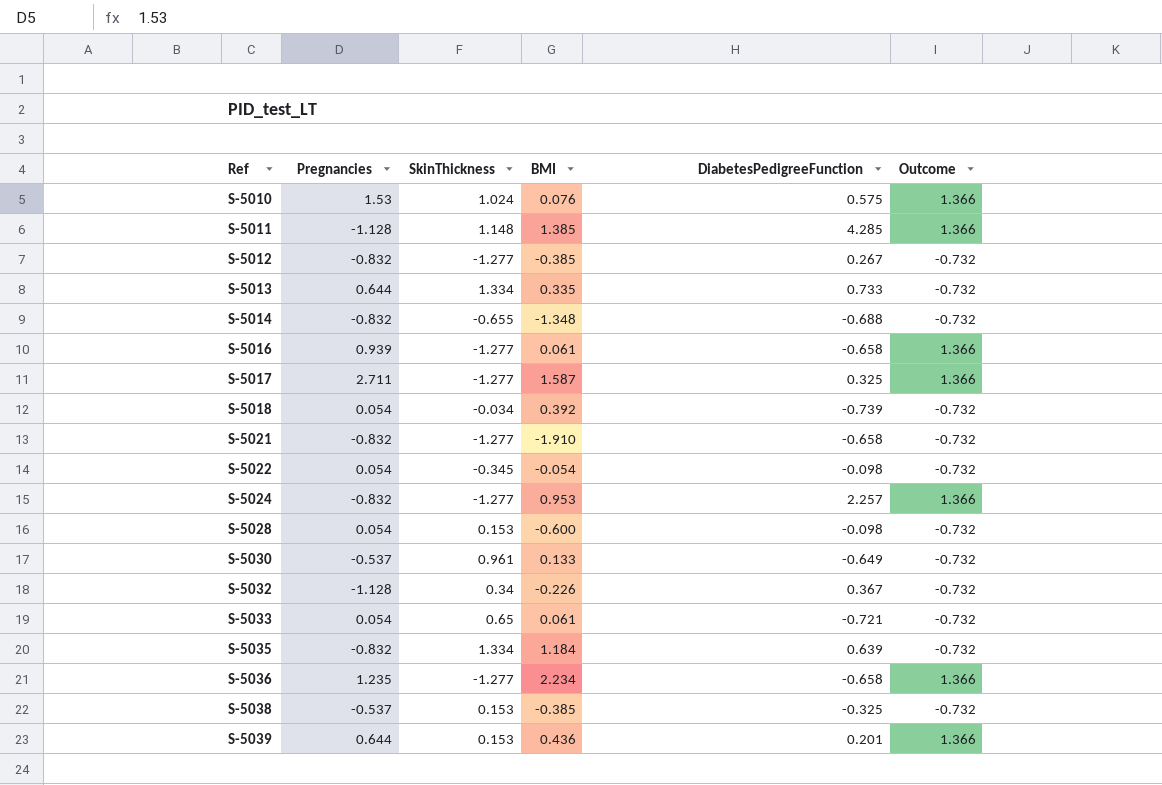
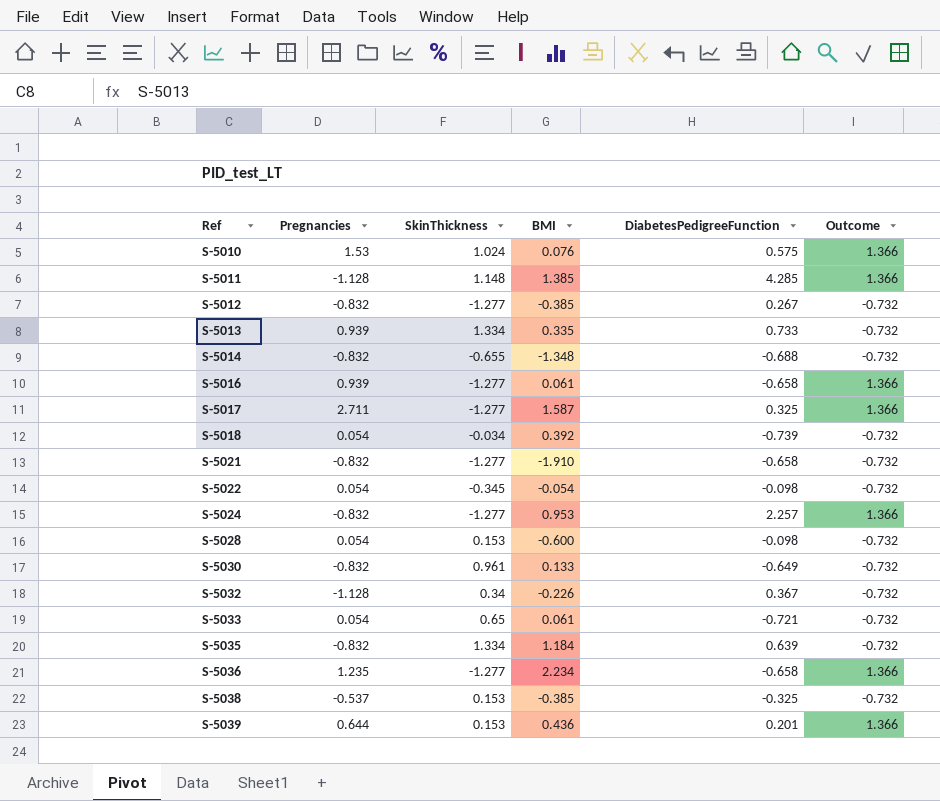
S-5013 | Pregnancies: 0.644 -> 0.939
S-5030 | Pregnancies: -0.537 -> -0.832

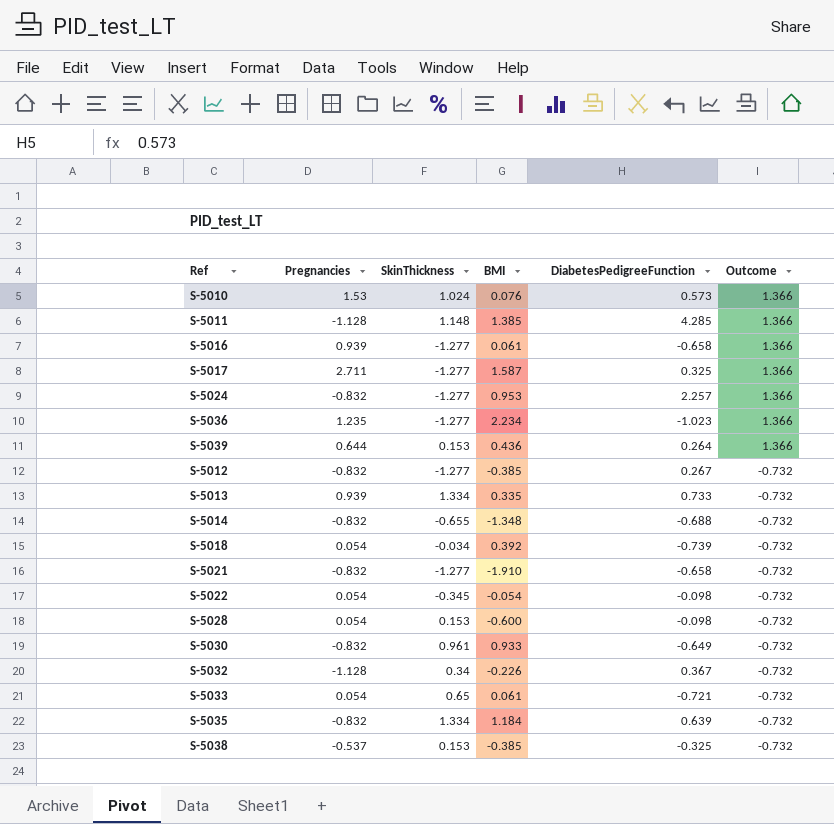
row order: Ref ascending -> Outcome descending
S-5010 | DiabetesPedigreeFunction: 0.575 -> 0.573
S-5036 | DiabetesPedigreeFunction: -0.658 -> -1.023
S-5039 | DiabetesPedigreeFunction: 0.201 -> 0.264
S-5030 | BMI: 0.133 -> 0.933

